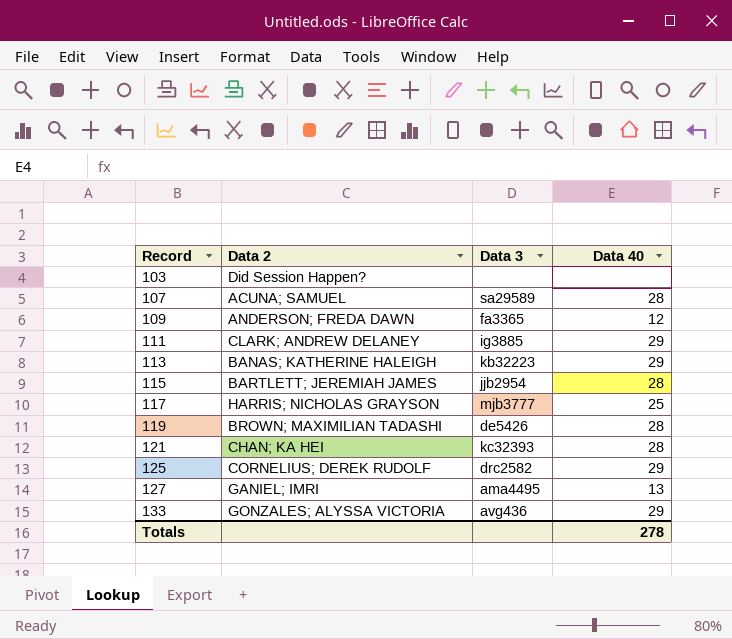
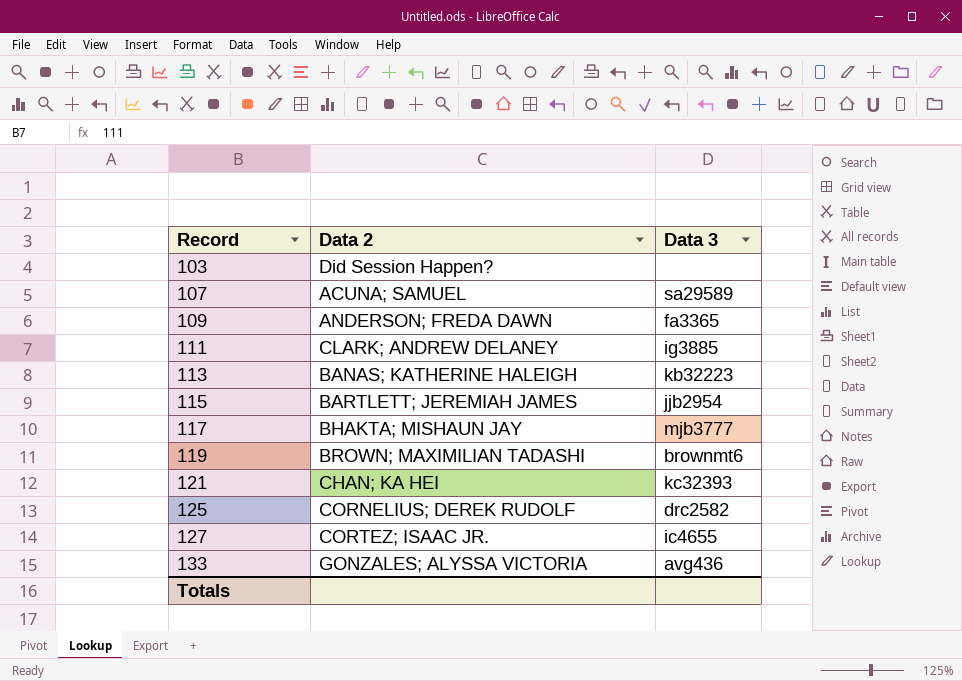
column Data 40 | position: 4 -> none
117 | Data 2: HARRIS; NICHOLAS GRAYSON -> BHAKTA; MISHAUN JAY
119 | Data 3: de5426 -> brownmt6
127 | Data 2: GANIEL; IMRI -> CORTEZ; ISAAC JR.
127 | Data 3: ama4495 -> ic4655

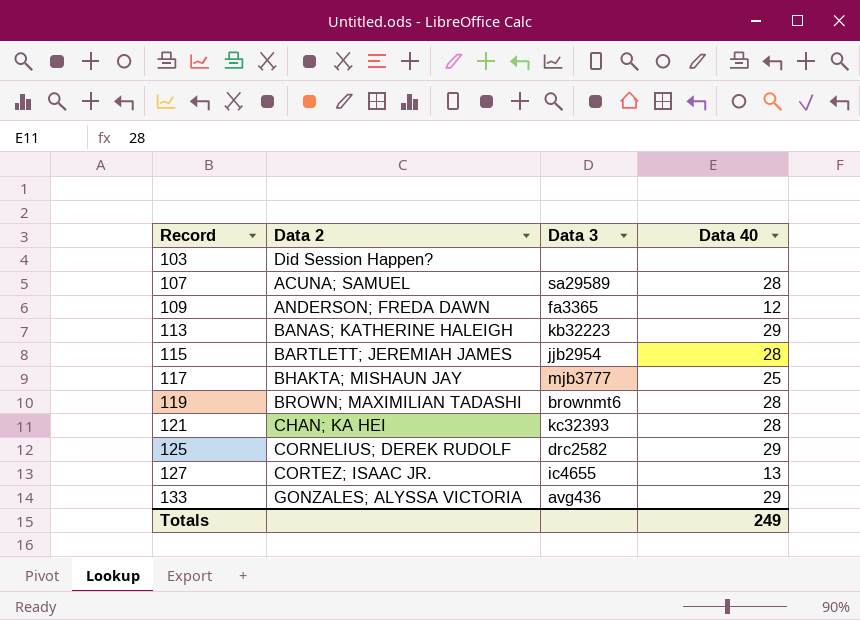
column Data 40 | position: none -> 4
row 111: CLARK; ANDREW DELANEY | ig3885 -> none

